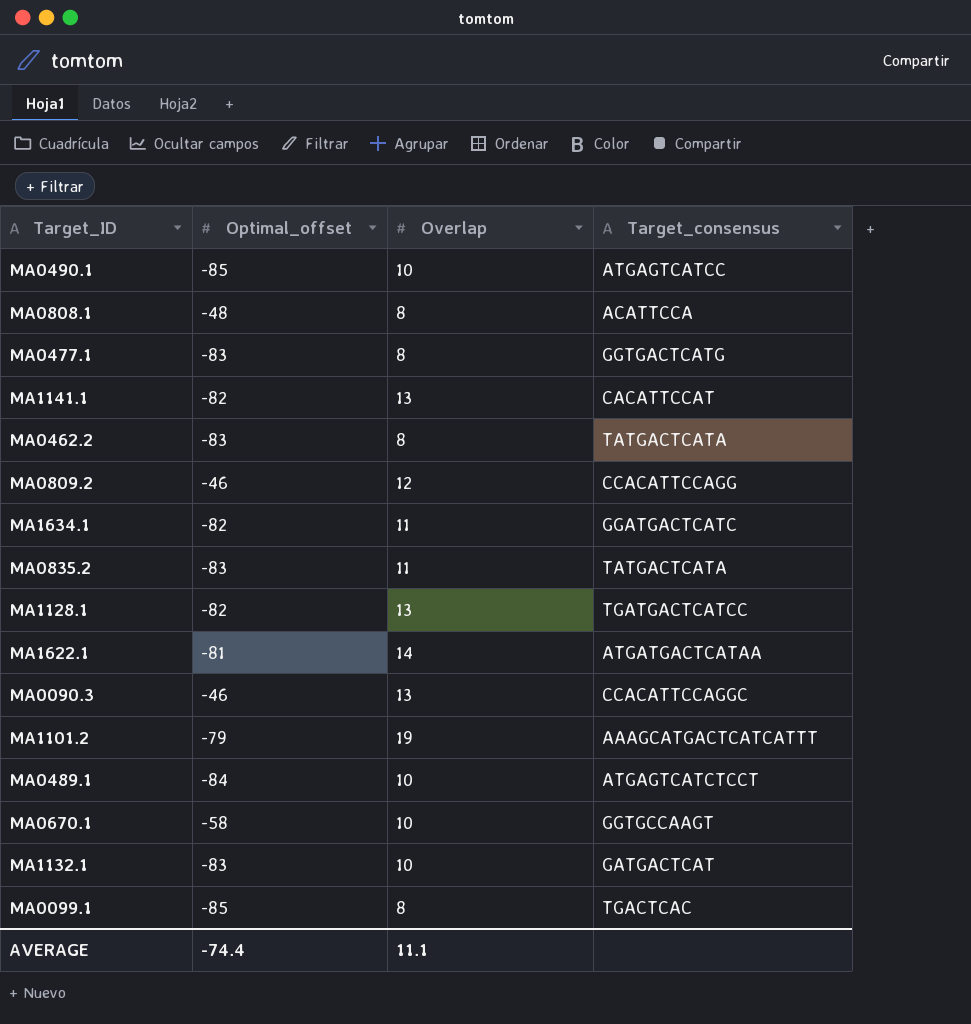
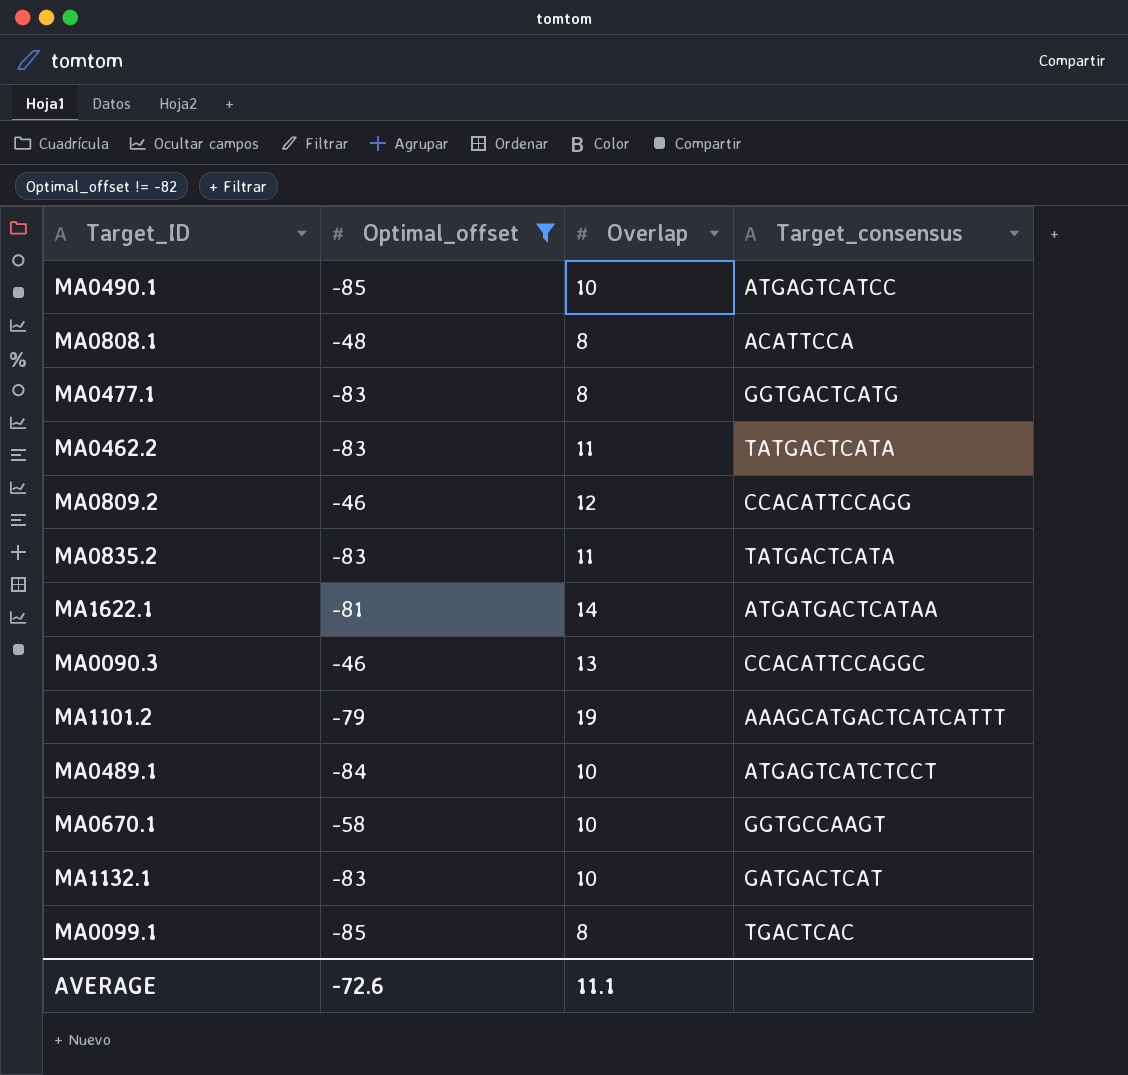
filter: none -> Optimal_offset != -82
MA0462.2 | Overlap: 8 -> 11
AVERAGE | Optimal_offset: -74.4 -> -72.6

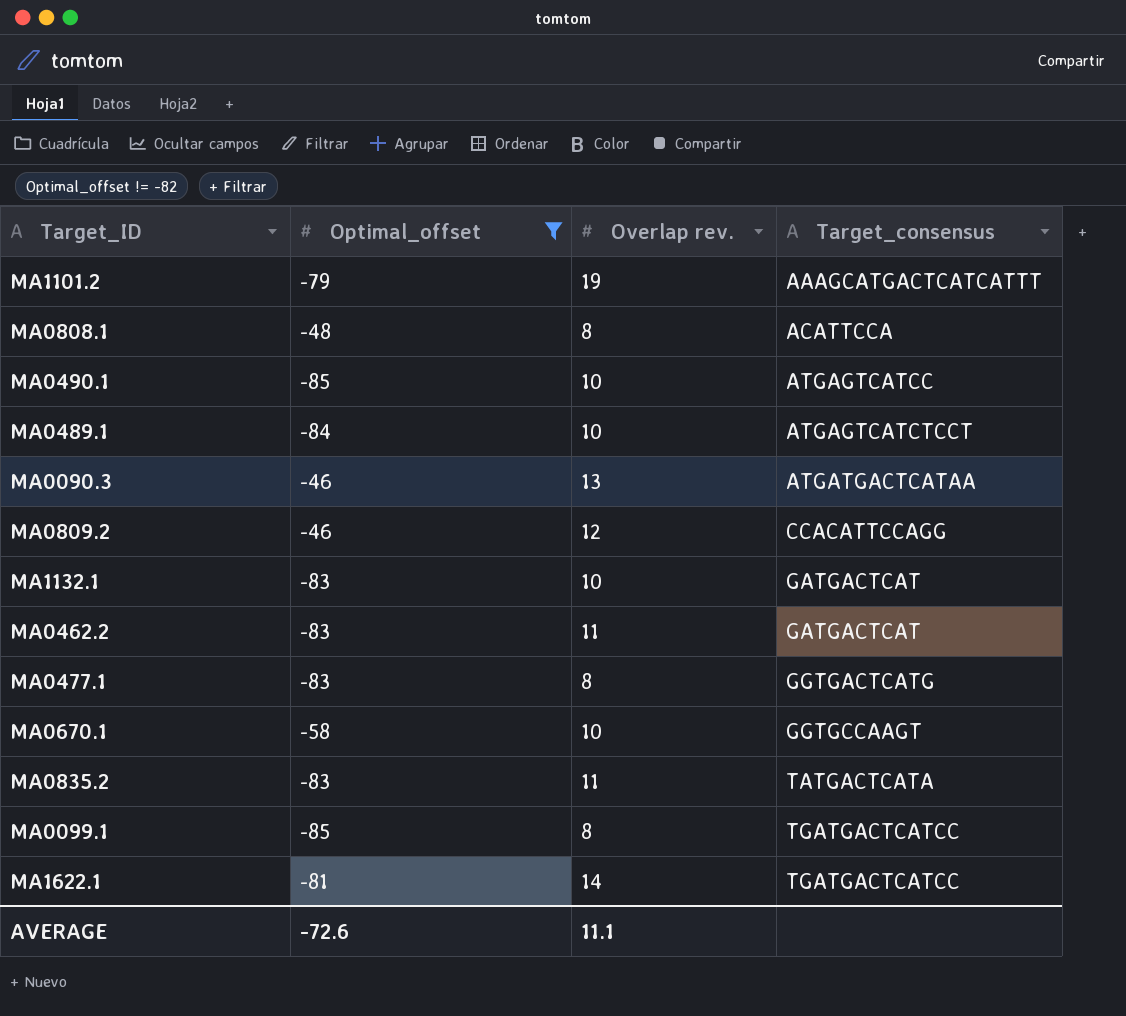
row order: none -> Target_consensus ascending
column name: Overlap -> Overlap rev.
MA0090.3 | Target_consensus: CCACATTCCAGGC -> ATGATGACTCATAA
MA0462.2 | Target_consensus: TATGACTCATA -> GATGACTCAT
MA0099.1 | Target_consensus: TGACTCAC -> TGATGACTCATCC
MA1622.1 | Target_consensus: ATGATGACTCATAA -> TGATGACTCATCC

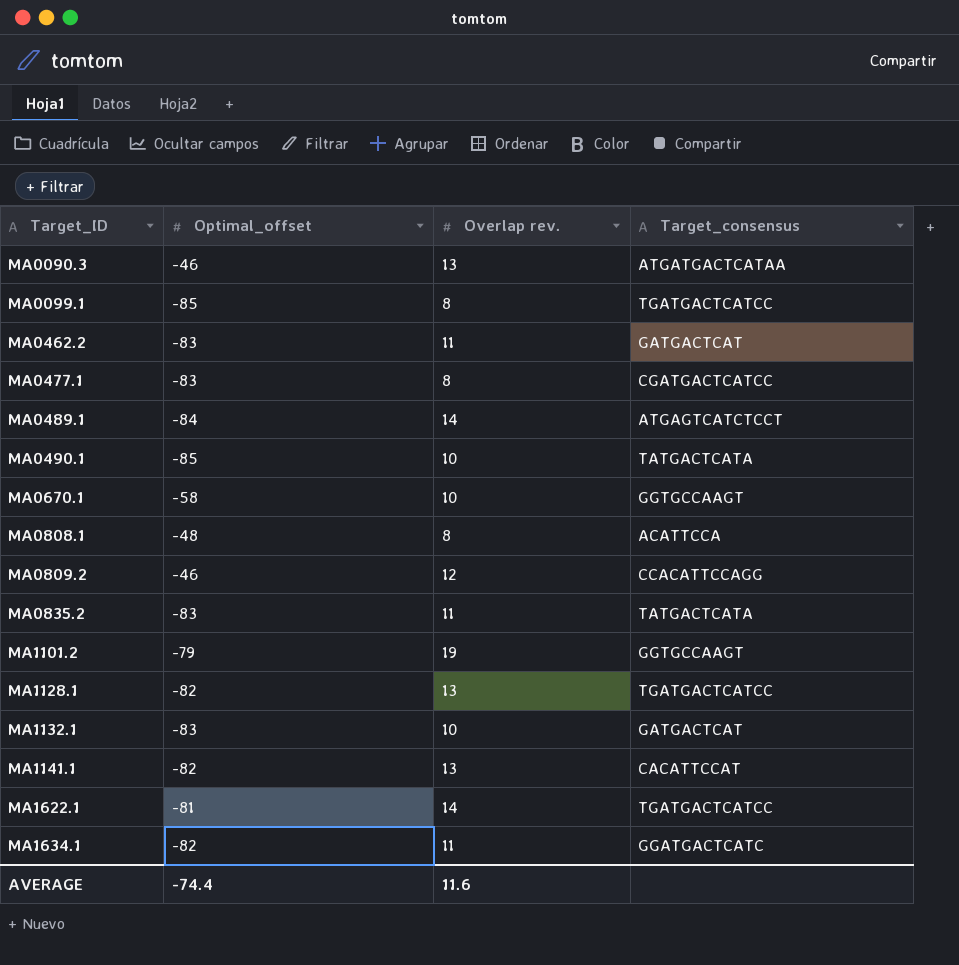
filter: Optimal_offset != -82 -> none
row order: Target_consensus ascending -> Target_ID ascending
MA0477.1 | Target_consensus: GGTGACTCATG -> CGATGACTCATCC
MA0489.1 | Overlap rev.: 10 -> 14
MA0490.1 | Target_consensus: ATGAGTCATCC -> TATGACTCATA
MA1101.2 | Target_consensus: AAAGCATGACTCATCATTT -> GGTGCCAAGT
AVERAGE | Optimal_offset: -72.6 -> -74.4
AVERAGE | Overlap rev.: 11.1 -> 11.6

